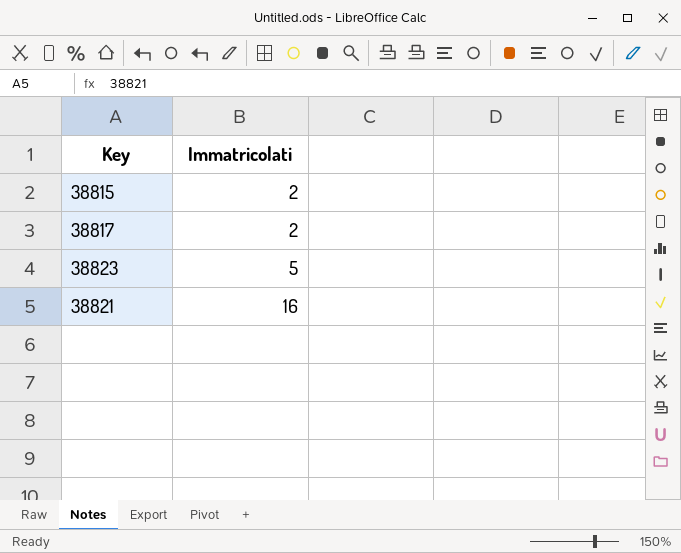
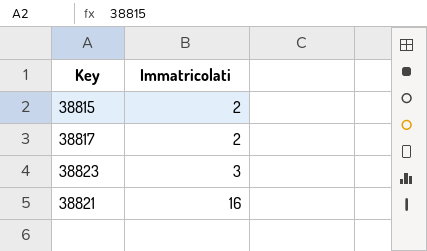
38823 | Immatricolati: 5 -> 3

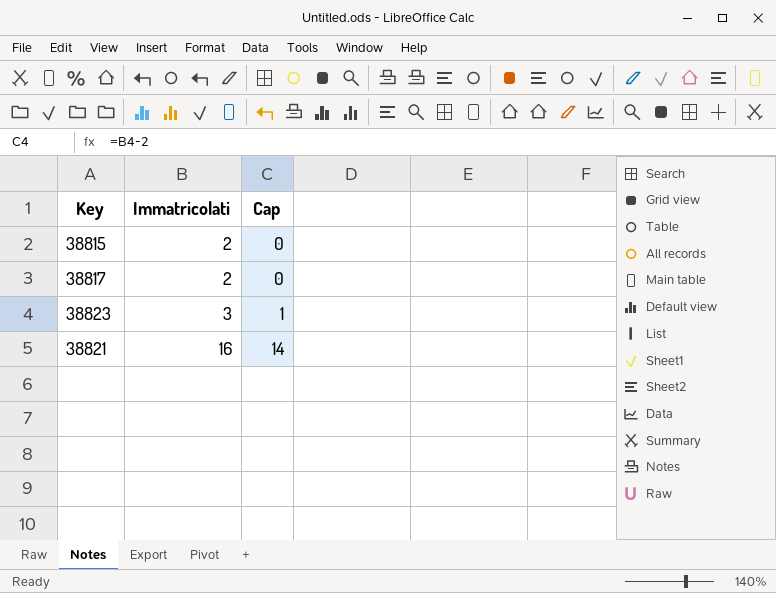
column Cap | formula: none -> [Immatricolati] - 2

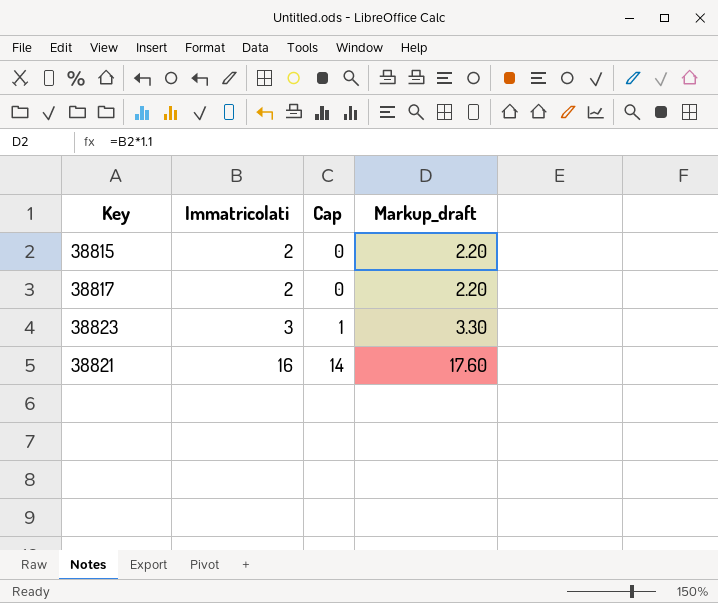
column Markup_draft | formula: none -> [Immatricolati] * 1.1

